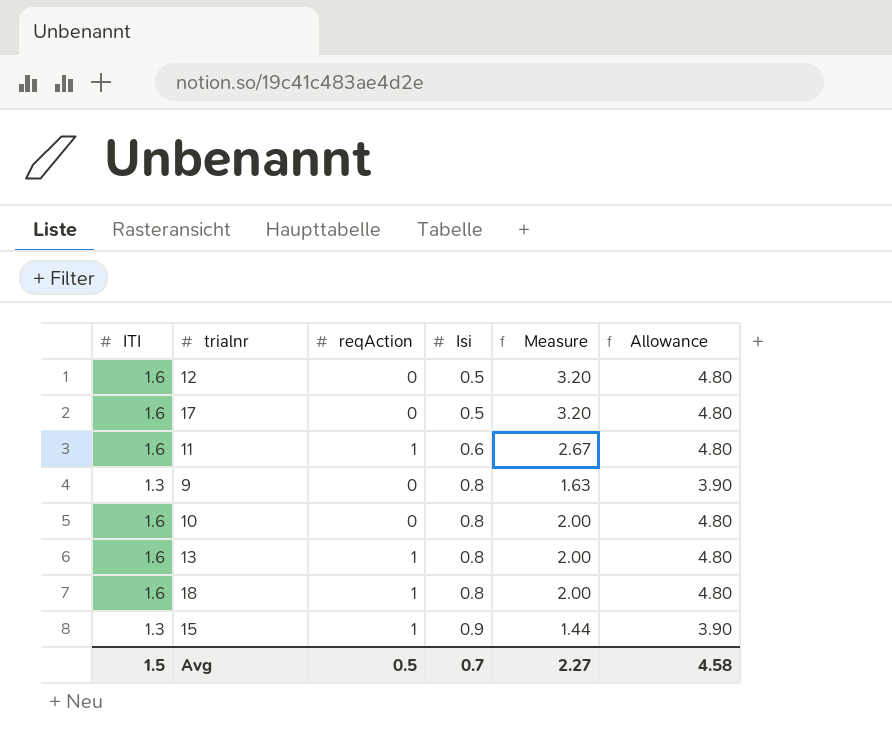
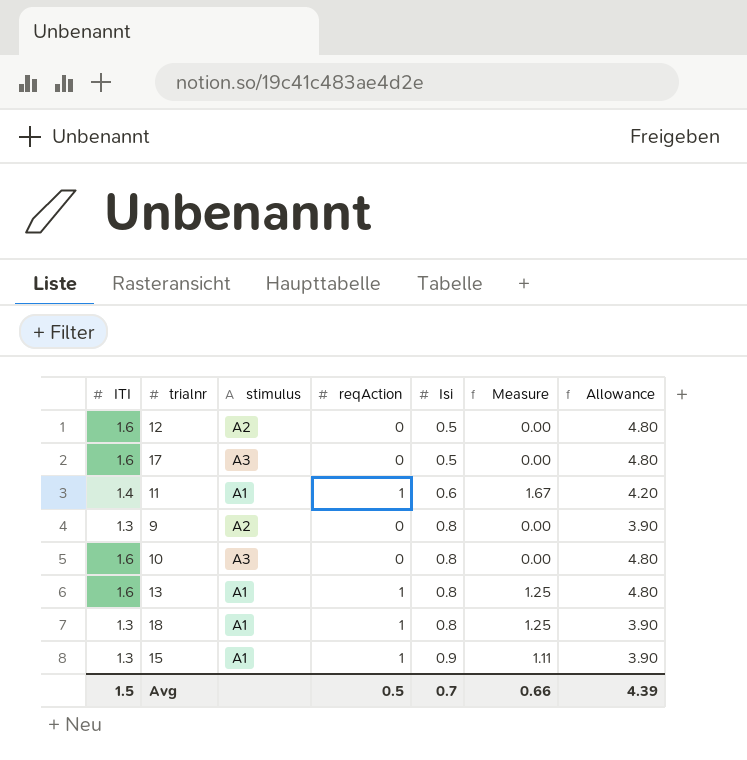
column stimulus | position: none -> 3
column Measure | formula: [ITI] / [Isi] -> [reqAction] / [Isi]
11 | ITI: 1.6 -> 1.4
11 | Allowance: 4.80 -> 4.20
18 | ITI: 1.6 -> 1.3
18 | Allowance: 4.80 -> 3.90
Avg | Measure: 2.27 -> 0.66
Avg | Allowance: 4.58 -> 4.39

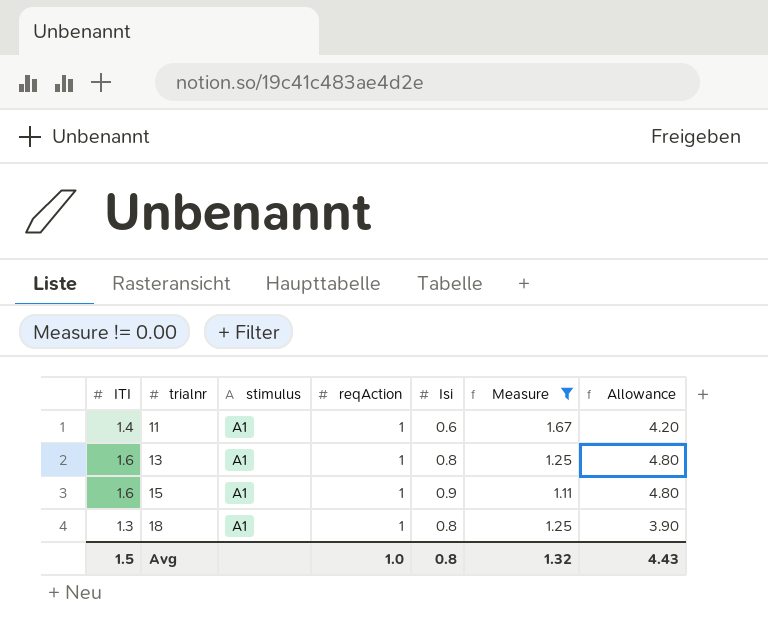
filter: none -> Measure != 0.00
row order: Isi ascending -> trialnr ascending
15 | ITI: 1.3 -> 1.6
15 | Allowance: 3.90 -> 4.80
Avg | reqAction: 0.5 -> 1.0
Avg | Isi: 0.7 -> 0.8
Avg | Measure: 0.66 -> 1.32
Avg | Allowance: 4.39 -> 4.43

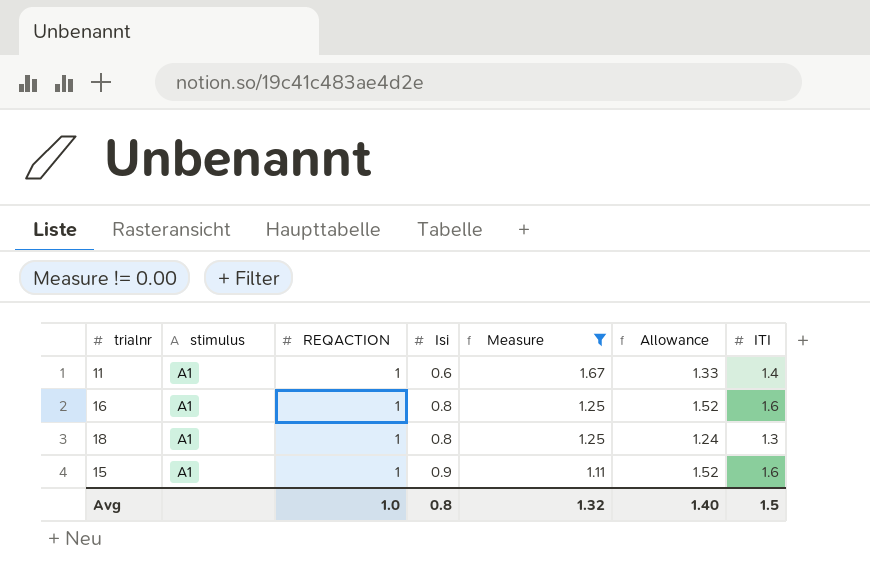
row order: trialnr ascending -> Isi ascending
column name: reqAction -> REQACTION
column Allowance | formula: [ITI] * 3 -> [ITI] * 0.95
column ITI | position: 1 -> 7
row 13: 1.6 | A1 | 1 | 0.8 | 1.25 | 4.80 -> none
row 16: none -> A1 | 1 | 0.8 | 1.25 | 1.52 | 1.6
Avg | Allowance: 4.43 -> 1.40

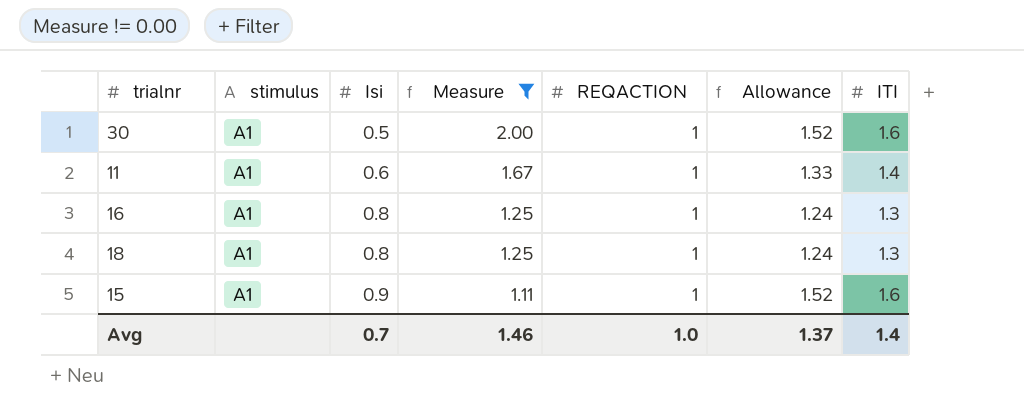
column REQACTION | position: 3 -> 5
row 30: none -> A1 | 0.5 | 2.00 | 1 | 1.52 | 1.6
16 | Allowance: 1.52 -> 1.24
16 | ITI: 1.6 -> 1.3
Avg | Isi: 0.8 -> 0.7
Avg | Measure: 1.32 -> 1.46
Avg | Allowance: 1.40 -> 1.37
Avg | ITI: 1.5 -> 1.4

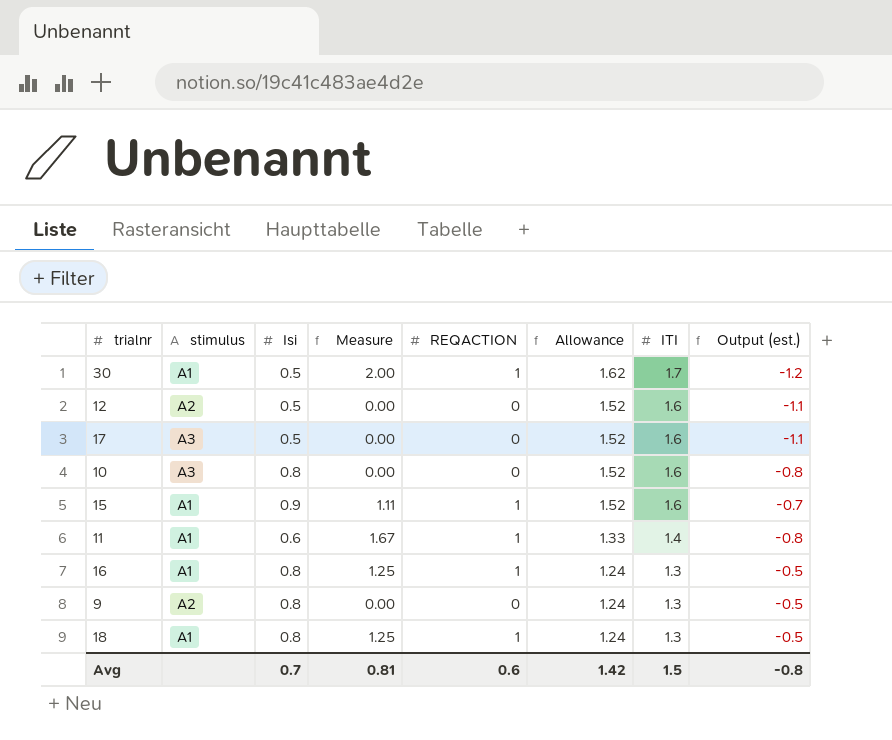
filter: Measure != 0.00 -> none
row order: Isi ascending -> Allowance descending
column Output (est.) | formula: none -> [Isi] - [ITI]
30 | Allowance: 1.52 -> 1.62
30 | ITI: 1.6 -> 1.7
Avg | Measure: 1.46 -> 0.81
Avg | REQACTION: 1.0 -> 0.6
Avg | Allowance: 1.37 -> 1.42
Avg | ITI: 1.4 -> 1.5

